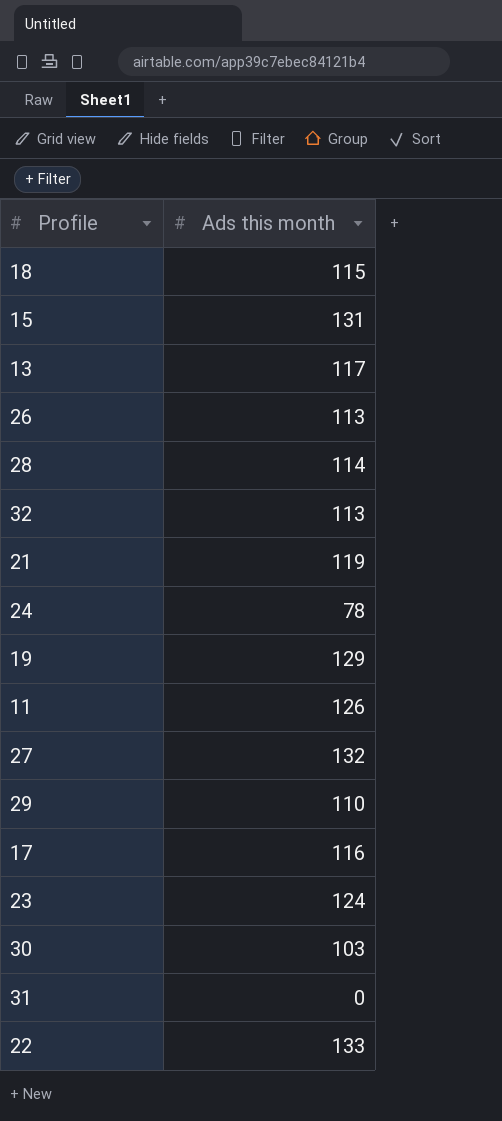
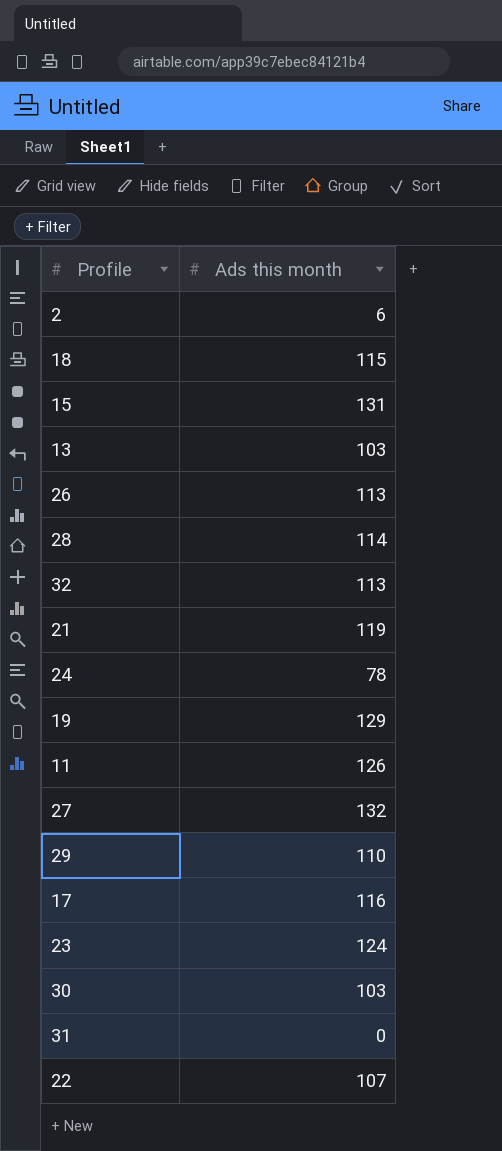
row 2: none -> 6
13 | Ads this month: 117 -> 103
22 | Ads this month: 133 -> 107

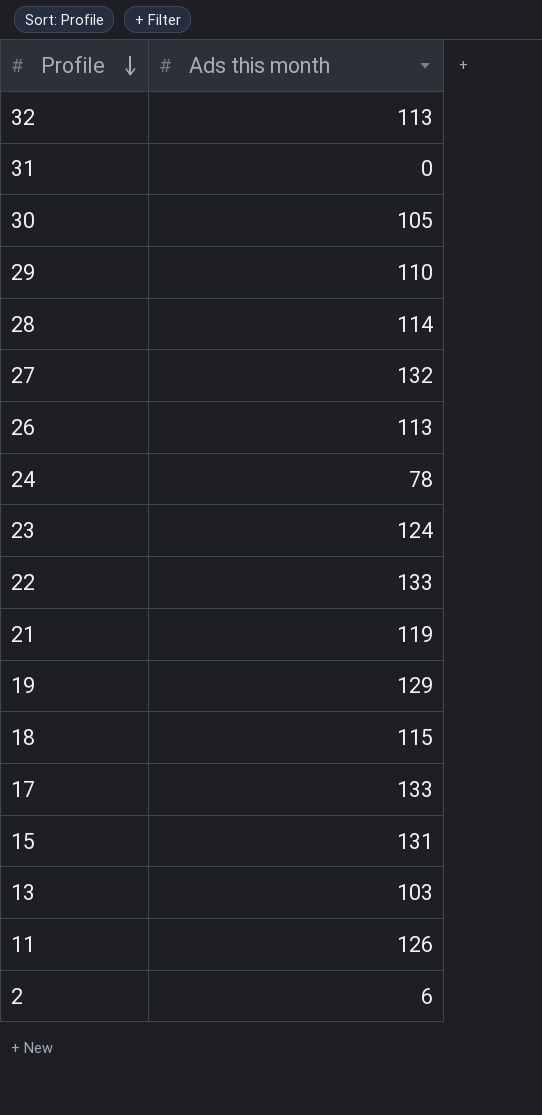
row order: none -> Profile descending
30 | Ads this month: 103 -> 105
22 | Ads this month: 107 -> 133
17 | Ads this month: 116 -> 133

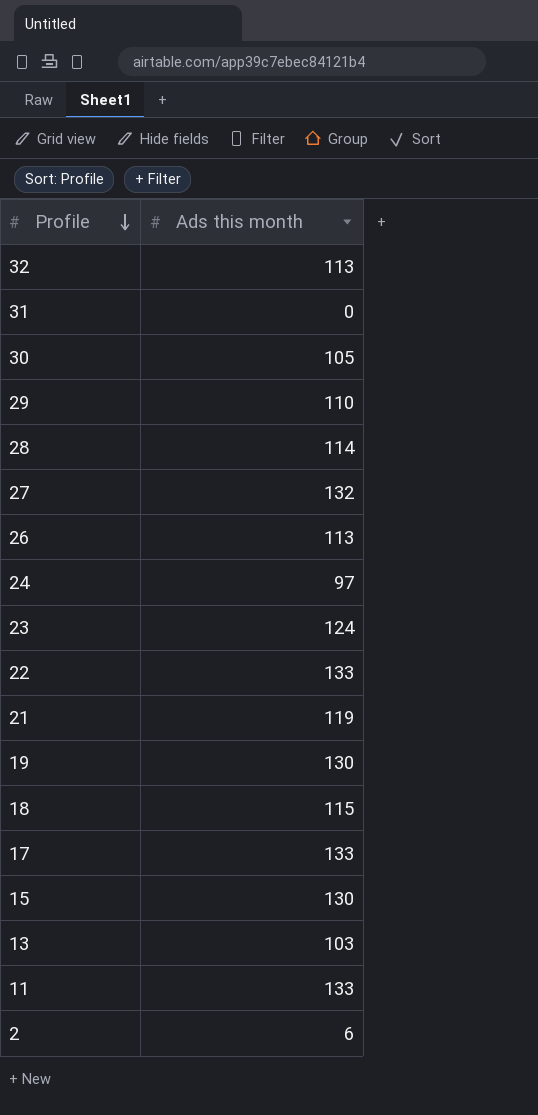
24 | Ads this month: 78 -> 97
19 | Ads this month: 129 -> 130
15 | Ads this month: 131 -> 130
11 | Ads this month: 126 -> 133

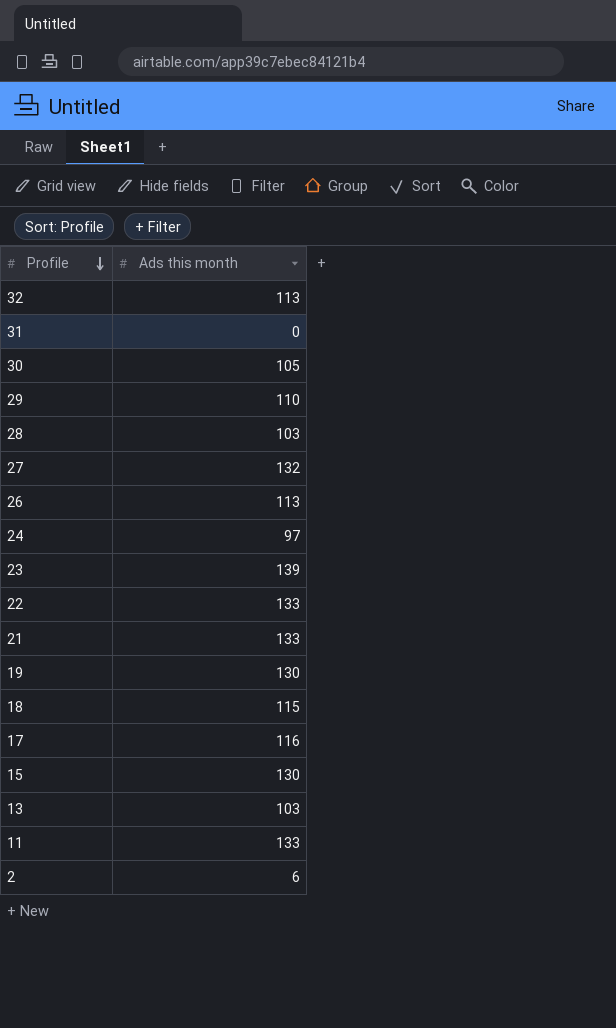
28 | Ads this month: 114 -> 103
23 | Ads this month: 124 -> 139
21 | Ads this month: 119 -> 133
17 | Ads this month: 133 -> 116

